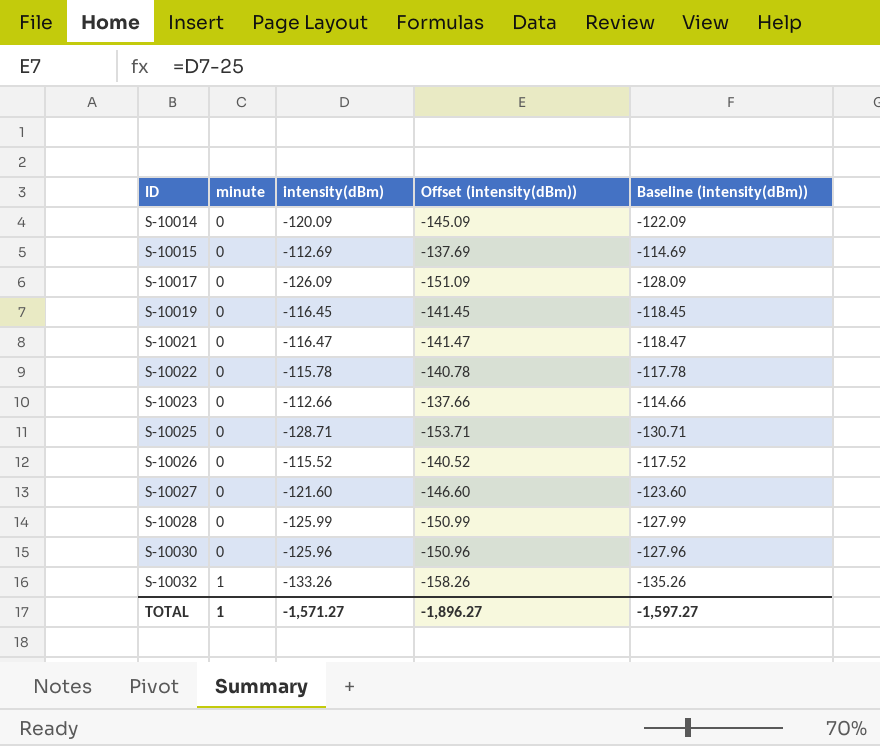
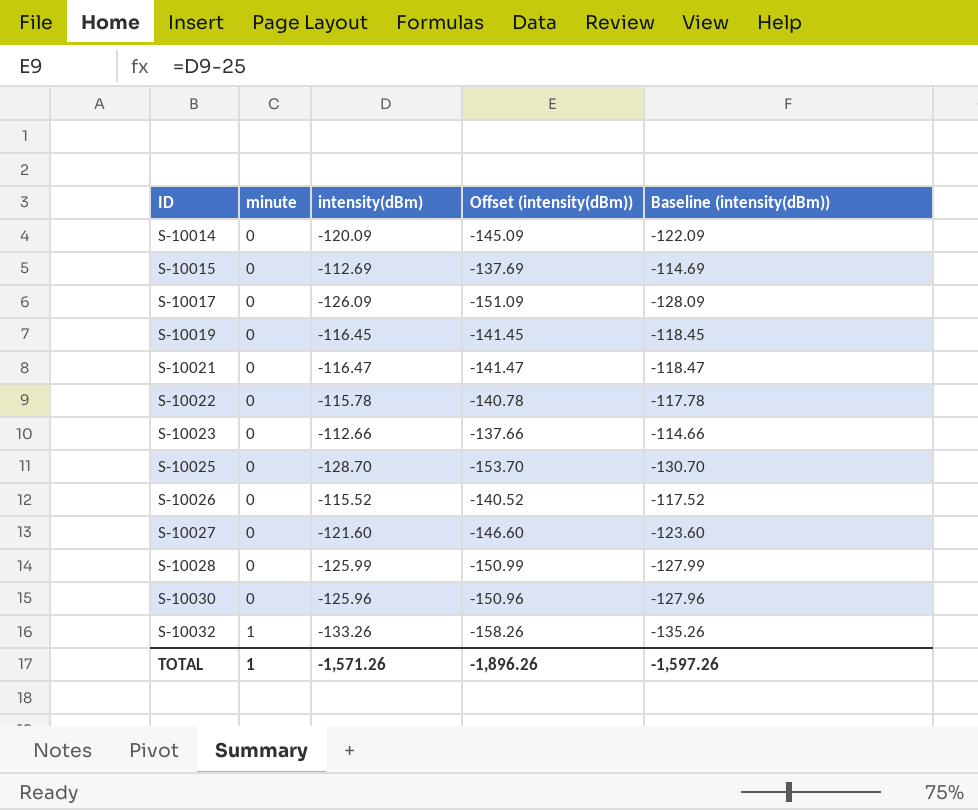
S-10025 | intensity(dBm): -128.71 -> -128.70
S-10025 | Offset (intensity(dBm)): -153.71 -> -153.70
S-10025 | Baseline (intensity(dBm)): -130.71 -> -130.70
TOTAL | intensity(dBm): -1,571.27 -> -1,571.26
TOTAL | Offset (intensity(dBm)): -1,896.27 -> -1,896.26
TOTAL | Baseline (intensity(dBm)): -1,597.27 -> -1,597.26

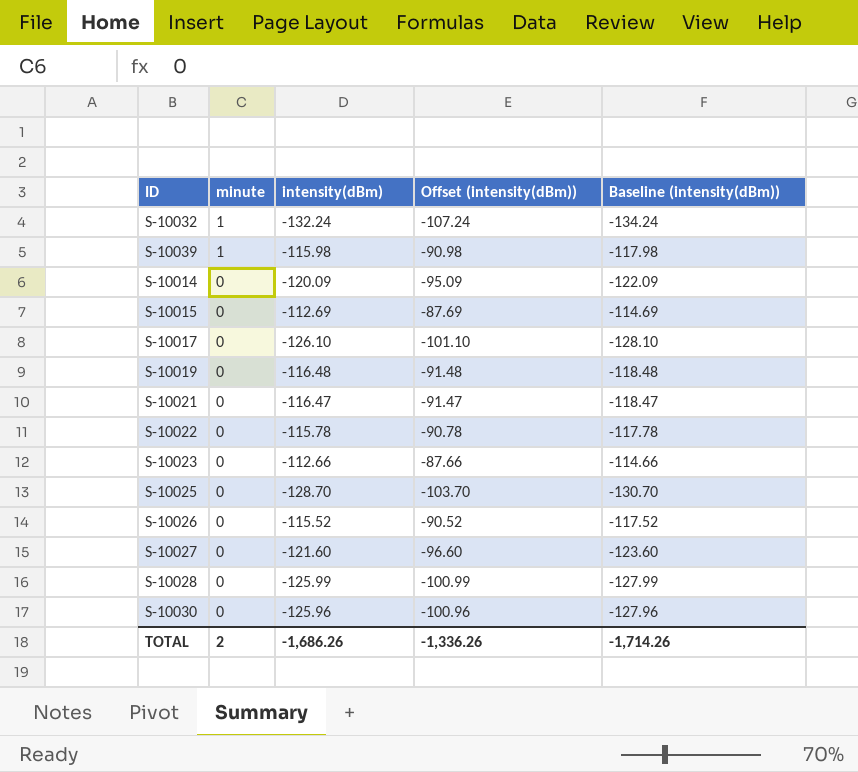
row order: ID ascending -> minute descending
column Offset (intensity(dBm)) | formula: [intensity(dBm)] - 25 -> [intensity(dBm)] + 25
S-10032 | intensity(dBm): -133.26 -> -132.24
S-10032 | Baseline (intensity(dBm)): -135.26 -> -134.24
row S-10039: none -> 1 | -115.98 | -90.98 | -117.98
S-10017 | intensity(dBm): -126.09 -> -126.10
S-10017 | Baseline (intensity(dBm)): -128.09 -> -128.10
S-10019 | intensity(dBm): -116.45 -> -116.48
S-10019 | Baseline (intensity(dBm)): -118.45 -> -118.48
TOTAL | minute: 1 -> 2
TOTAL | intensity(dBm): -1,571.26 -> -1,686.26
TOTAL | Offset (intensity(dBm)): -1,896.26 -> -1,336.26
TOTAL | Baseline (intensity(dBm)): -1,597.26 -> -1,714.26

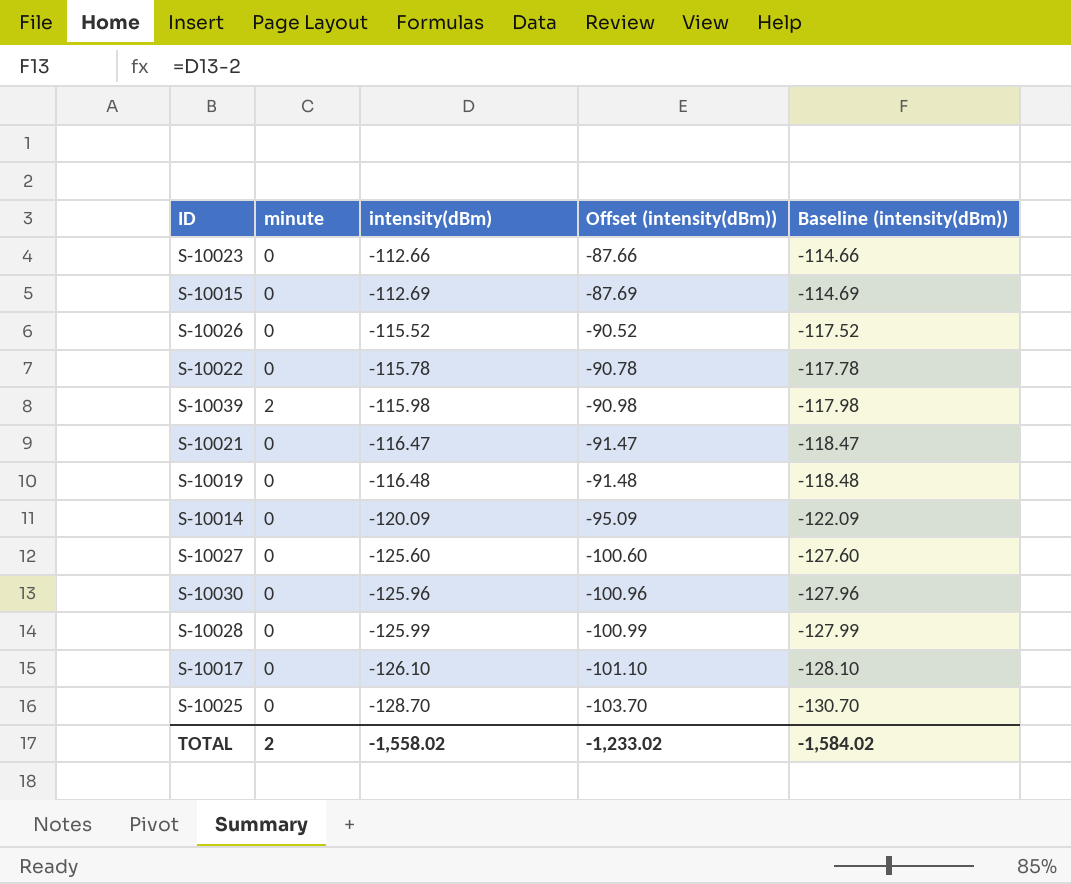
row order: minute descending -> intensity(dBm) descending
row S-10032: 1 | -132.24 | -107.24 | -134.24 -> none
S-10039 | minute: 1 -> 2
S-10027 | intensity(dBm): -121.60 -> -125.60
S-10027 | Offset (intensity(dBm)): -96.60 -> -100.60
S-10027 | Baseline (intensity(dBm)): -123.60 -> -127.60
TOTAL | intensity(dBm): -1,686.26 -> -1,558.02
TOTAL | Offset (intensity(dBm)): -1,336.26 -> -1,233.02
TOTAL | Baseline (intensity(dBm)): -1,714.26 -> -1,584.02

